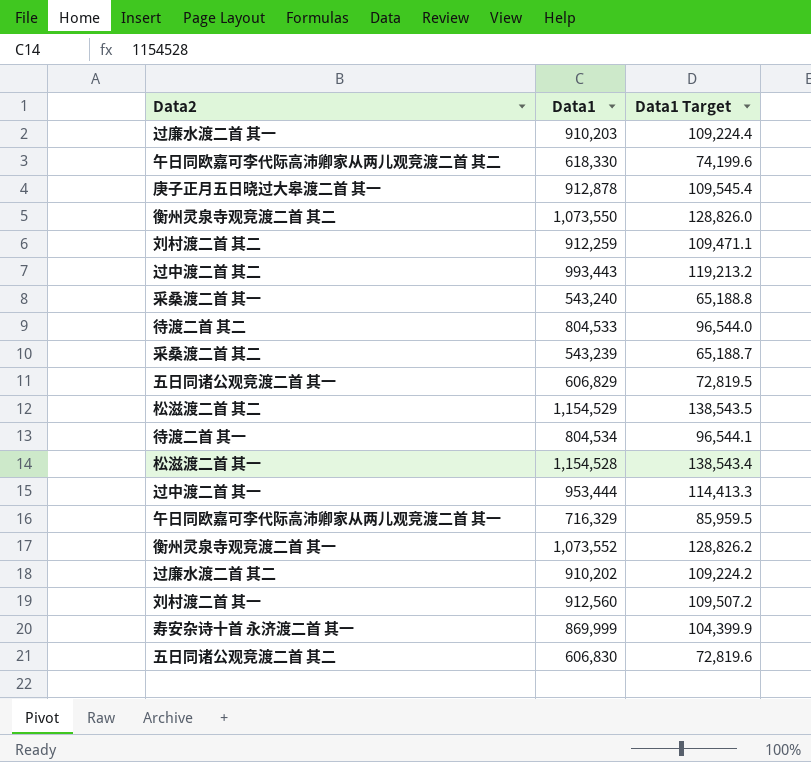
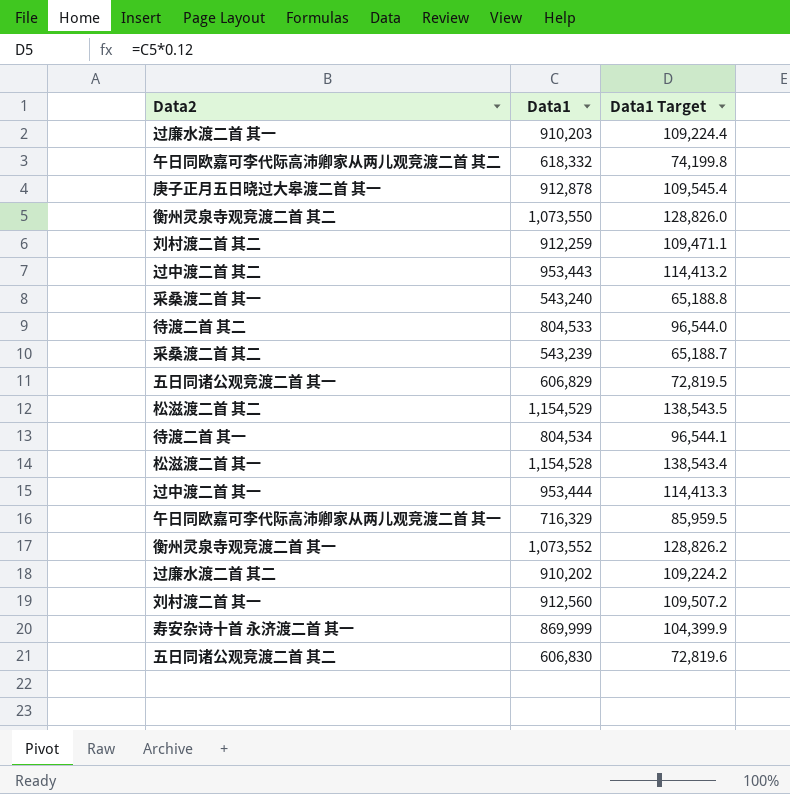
午日同欧嘉可李代际高沛卿家从两儿观竞渡二首 其二 | Data1: 618,330 -> 618,332
午日同欧嘉可李代际高沛卿家从两儿观竞渡二首 其二 | Data1 Target: 74,199.6 -> 74,199.8
过中渡二首 其二 | Data1: 993,443 -> 953,443
过中渡二首 其二 | Data1 Target: 119,213.2 -> 114,413.2

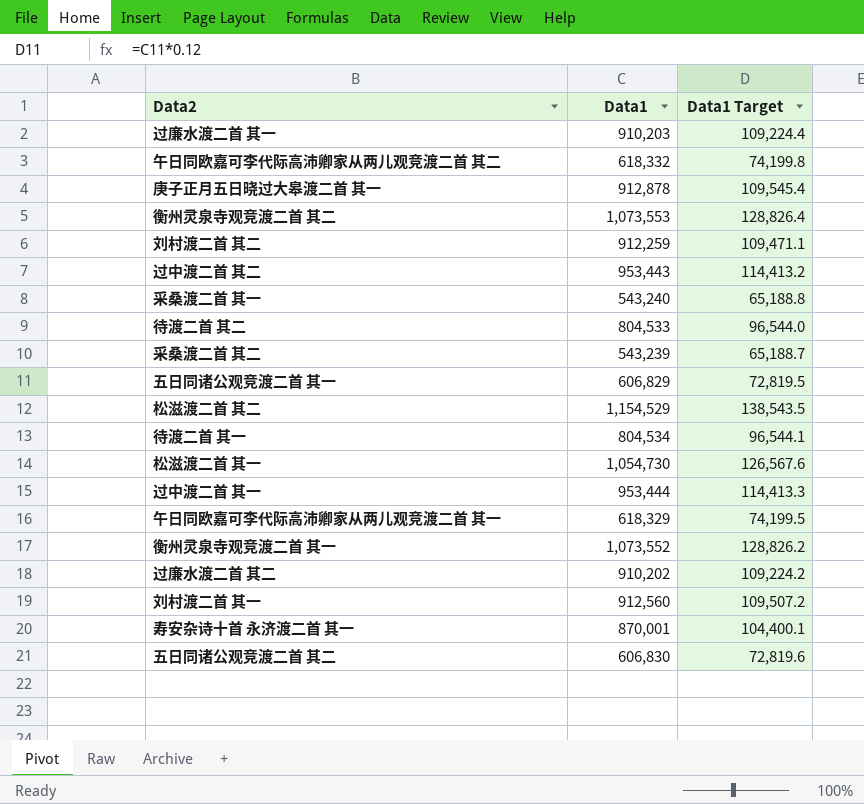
衡州灵泉寺观竞渡二首 其二 | Data1: 1,073,550 -> 1,073,553
衡州灵泉寺观竞渡二首 其二 | Data1 Target: 128,826.0 -> 128,826.4
松滋渡二首 其一 | Data1: 1,154,528 -> 1,054,730
松滋渡二首 其一 | Data1 Target: 138,543.4 -> 126,567.6
午日同欧嘉可李代际高沛卿家从两儿观竞渡二首 其一 | Data1: 716,329 -> 618,329
午日同欧嘉可李代际高沛卿家从两儿观竞渡二首 其一 | Data1 Target: 85,959.5 -> 74,199.5
寿安杂诗十首 永济渡二首 其一 | Data1: 869,999 -> 870,001
寿安杂诗十首 永济渡二首 其一 | Data1 Target: 104,399.9 -> 104,400.1

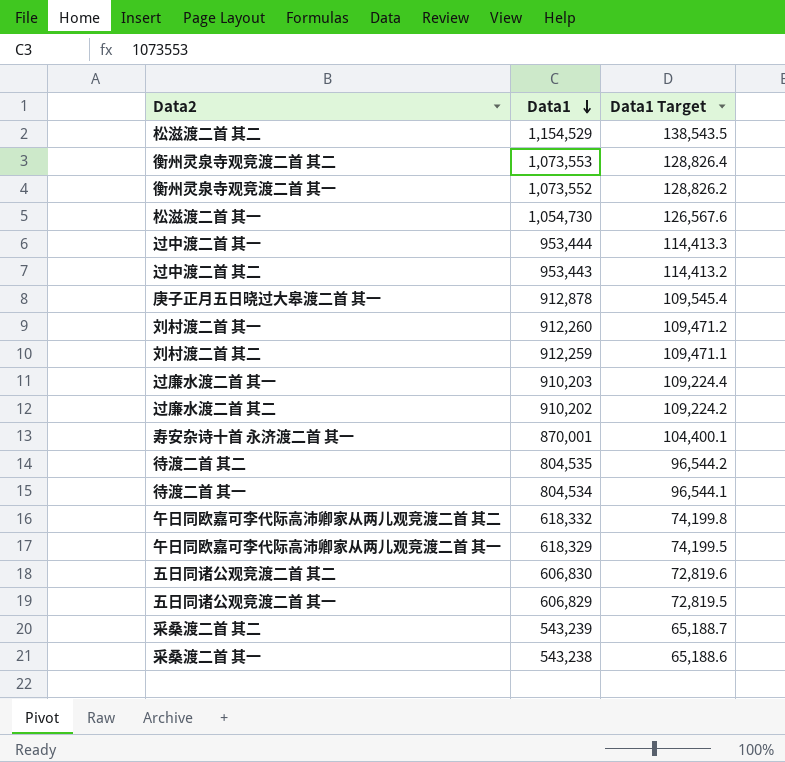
row order: none -> Data1 descending
刘村渡二首 其一 | Data1: 912,560 -> 912,260
刘村渡二首 其一 | Data1 Target: 109,507.2 -> 109,471.2
待渡二首 其二 | Data1: 804,533 -> 804,535
待渡二首 其二 | Data1 Target: 96,544.0 -> 96,544.2
采桑渡二首 其一 | Data1: 543,240 -> 543,238
采桑渡二首 其一 | Data1 Target: 65,188.8 -> 65,188.6

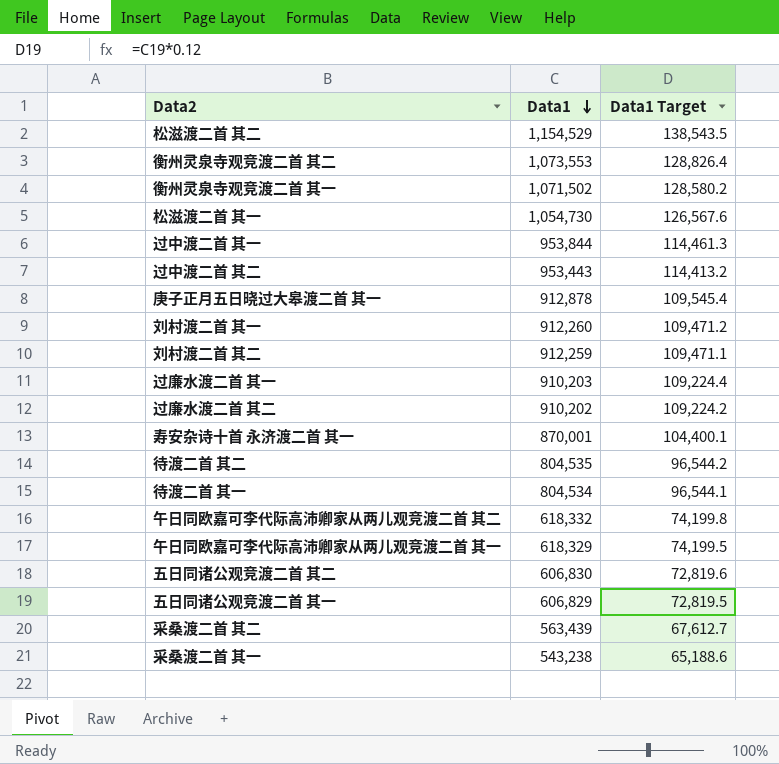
衡州灵泉寺观竞渡二首 其一 | Data1: 1,073,552 -> 1,071,502
衡州灵泉寺观竞渡二首 其一 | Data1 Target: 128,826.2 -> 128,580.2
过中渡二首 其一 | Data1: 953,444 -> 953,844
过中渡二首 其一 | Data1 Target: 114,413.3 -> 114,461.3
采桑渡二首 其二 | Data1: 543,239 -> 563,439
采桑渡二首 其二 | Data1 Target: 65,188.7 -> 67,612.7

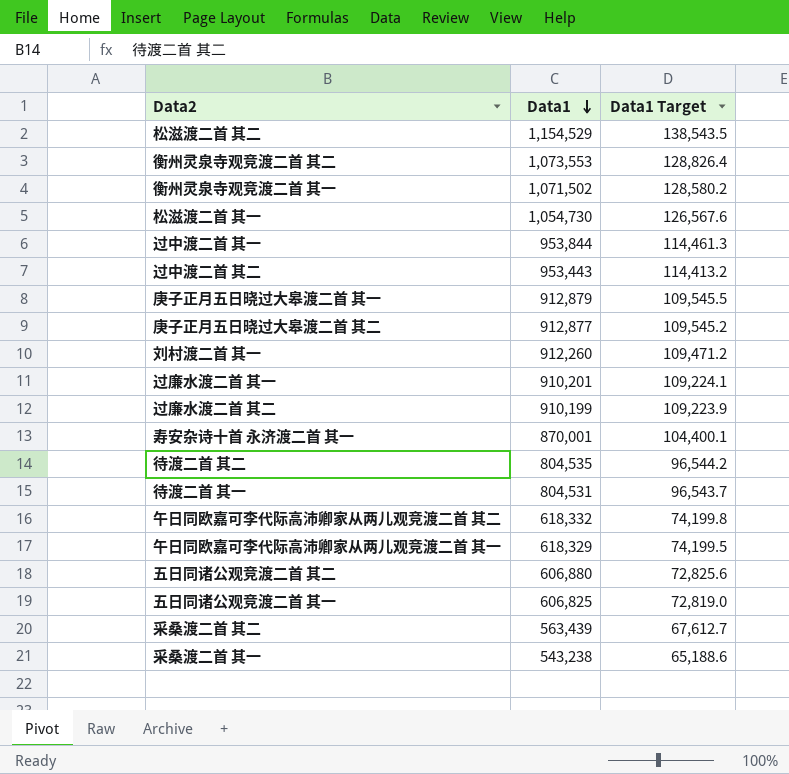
row 刘村渡二首 其二: 912,259 | 109,471.1 -> none
庚子正月五日晓过大皋渡二首 其一 | Data1: 912,878 -> 912,879
庚子正月五日晓过大皋渡二首 其一 | Data1 Target: 109,545.4 -> 109,545.5
row 庚子正月五日晓过大皋渡二首 其二: none -> 912,877 | 109,545.2
过廉水渡二首 其一 | Data1: 910,203 -> 910,201
过廉水渡二首 其一 | Data1 Target: 109,224.4 -> 109,224.1
过廉水渡二首 其二 | Data1: 910,202 -> 910,199
过廉水渡二首 其二 | Data1 Target: 109,224.2 -> 109,223.9
待渡二首 其一 | Data1: 804,534 -> 804,531
待渡二首 其一 | Data1 Target: 96,544.1 -> 96,543.7
五日同诸公观竞渡二首 其二 | Data1: 606,830 -> 606,880
五日同诸公观竞渡二首 其二 | Data1 Target: 72,819.6 -> 72,825.6
五日同诸公观竞渡二首 其一 | Data1: 606,829 -> 606,825
五日同诸公观竞渡二首 其一 | Data1 Target: 72,819.5 -> 72,819.0

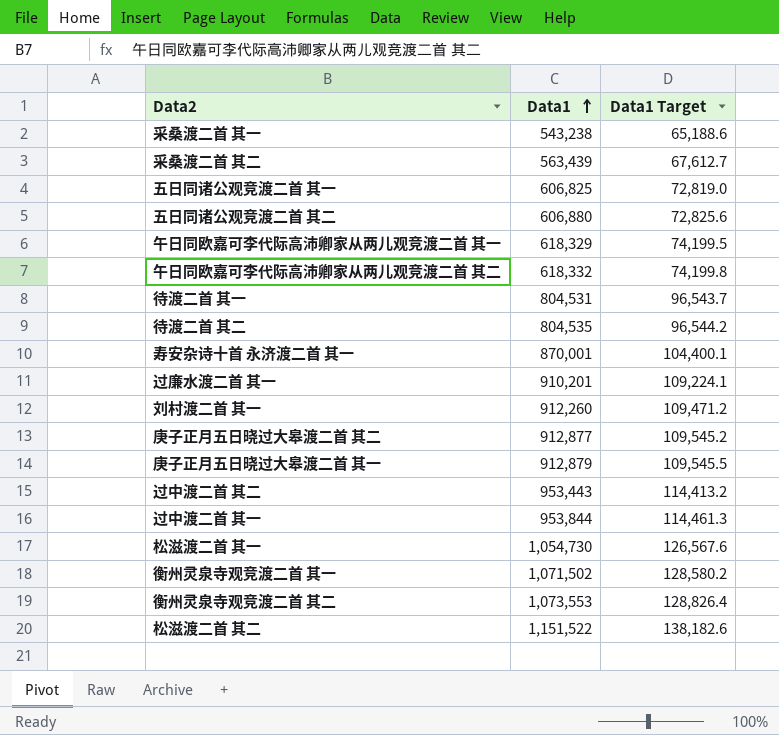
row order: Data1 descending -> Data1 ascending
row 过廉水渡二首 其二: 910,199 | 109,223.9 -> none
松滋渡二首 其二 | Data1: 1,154,529 -> 1,151,522
松滋渡二首 其二 | Data1 Target: 138,543.5 -> 138,182.6

